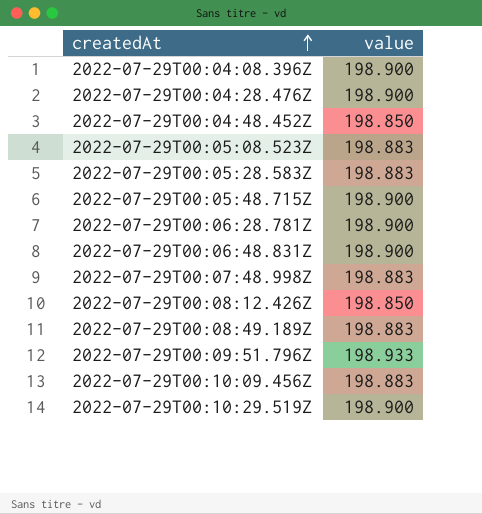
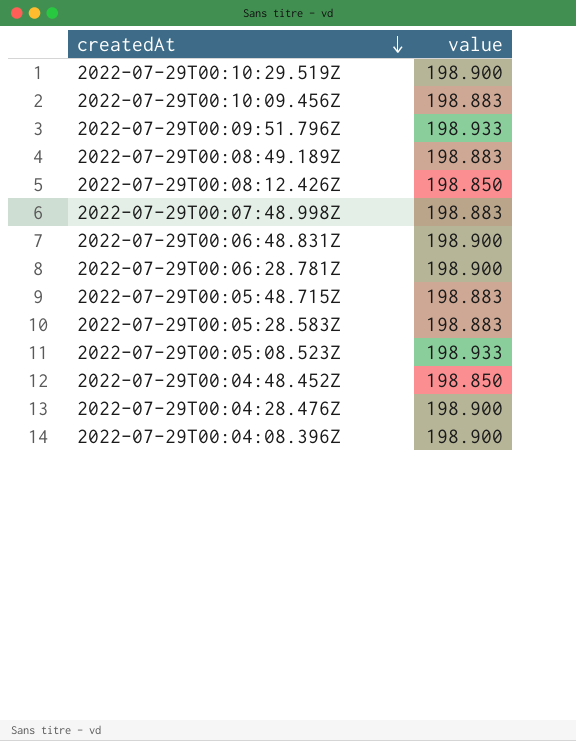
row order: createdAt ascending -> createdAt descending
2022-07-29T00:05:48.715Z | value: 198.900 -> 198.883
2022-07-29T00:05:08.523Z | value: 198.883 -> 198.933

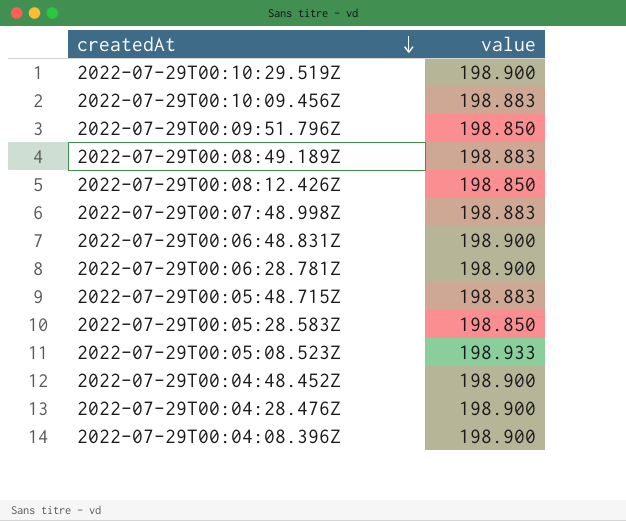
2022-07-29T00:09:51.796Z | value: 198.933 -> 198.850
2022-07-29T00:05:28.583Z | value: 198.883 -> 198.850
2022-07-29T00:04:48.452Z | value: 198.850 -> 198.900

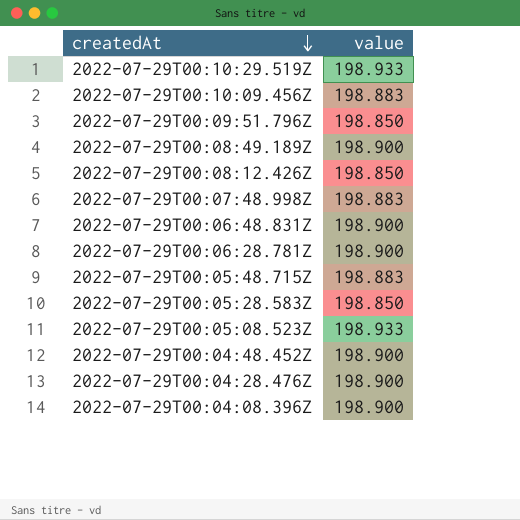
2022-07-29T00:10:29.519Z | value: 198.900 -> 198.933
2022-07-29T00:08:49.189Z | value: 198.883 -> 198.900

